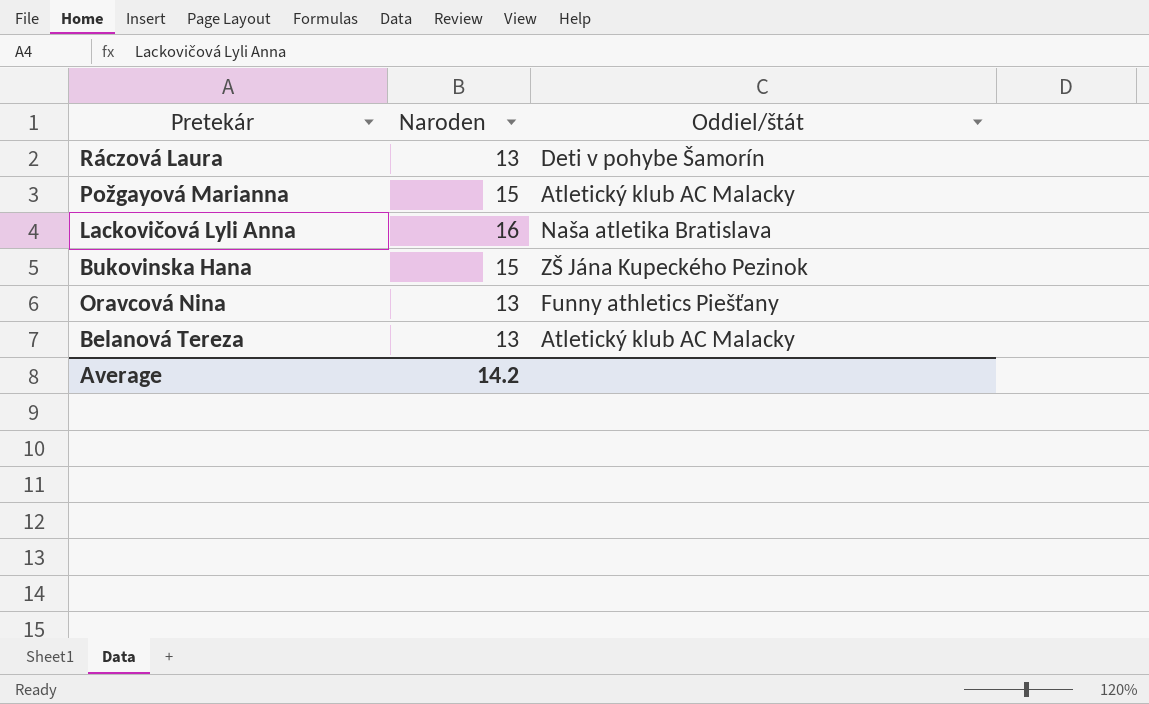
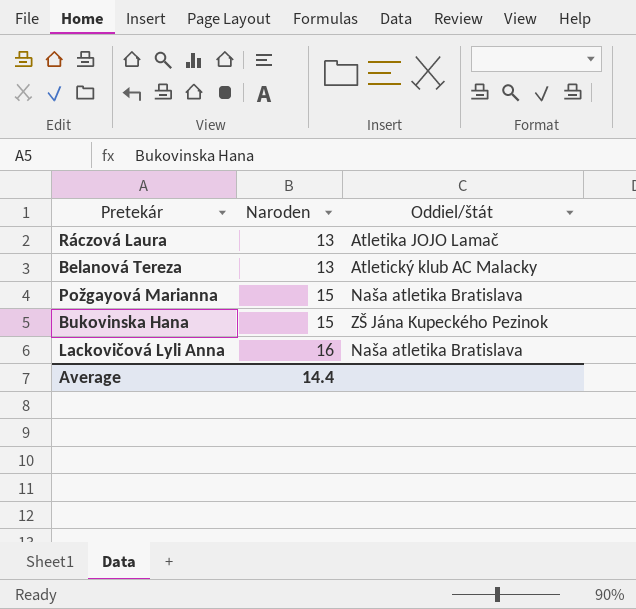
row order: none -> Naroden ascending
row Oravcová Nina: 13 | Funny athletics Piešťany -> none
Ráczová Laura | Oddiel/štát: Deti v pohybe Šamorín -> Atletika JOJO Lamač
Požgayová Marianna | Oddiel/štát: Atletický klub AC Malacky -> Naša atletika Bratislava
Average | Naroden: 14.2 -> 14.4

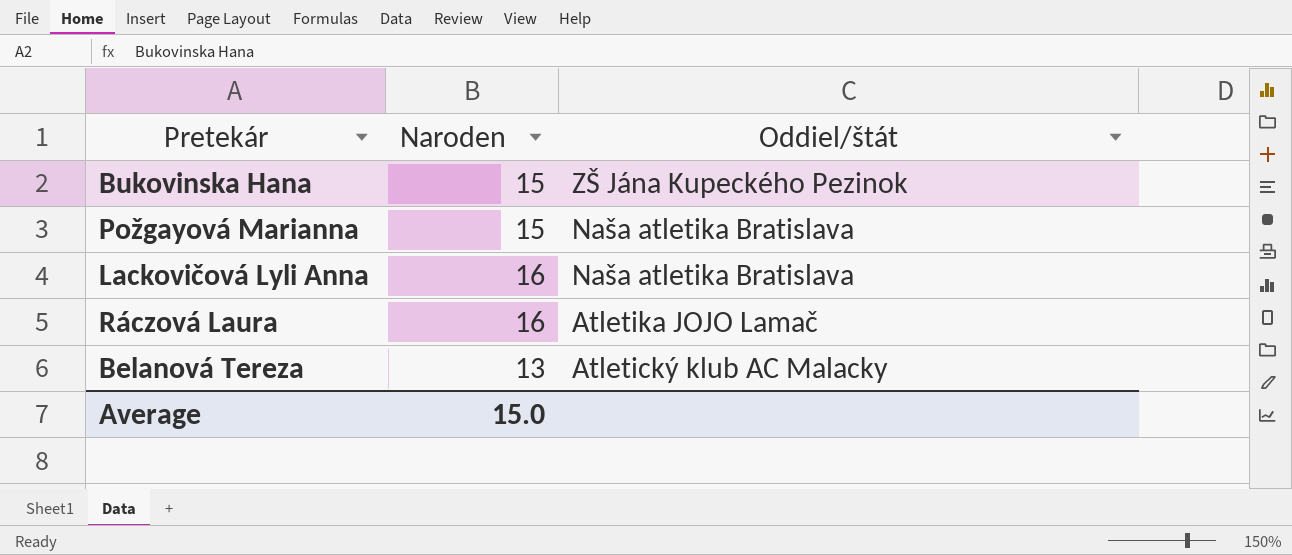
row order: Naroden ascending -> Oddiel/štát descending
Ráczová Laura | Naroden: 13 -> 16
Average | Naroden: 14.4 -> 15.0

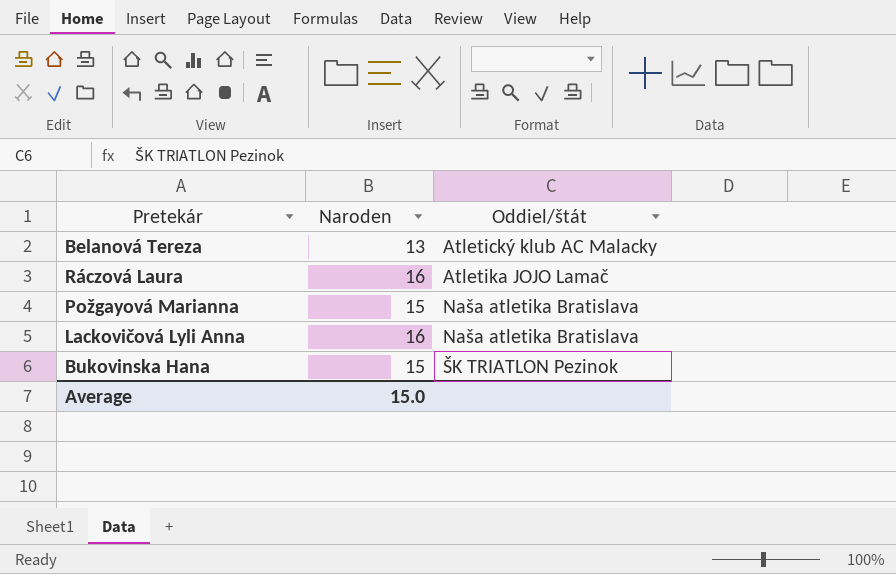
row order: Oddiel/štát descending -> Oddiel/štát ascending
Bukovinska Hana | Oddiel/štát: ZŠ Jána Kupeckého Pezinok -> ŠK TRIATLON Pezinok

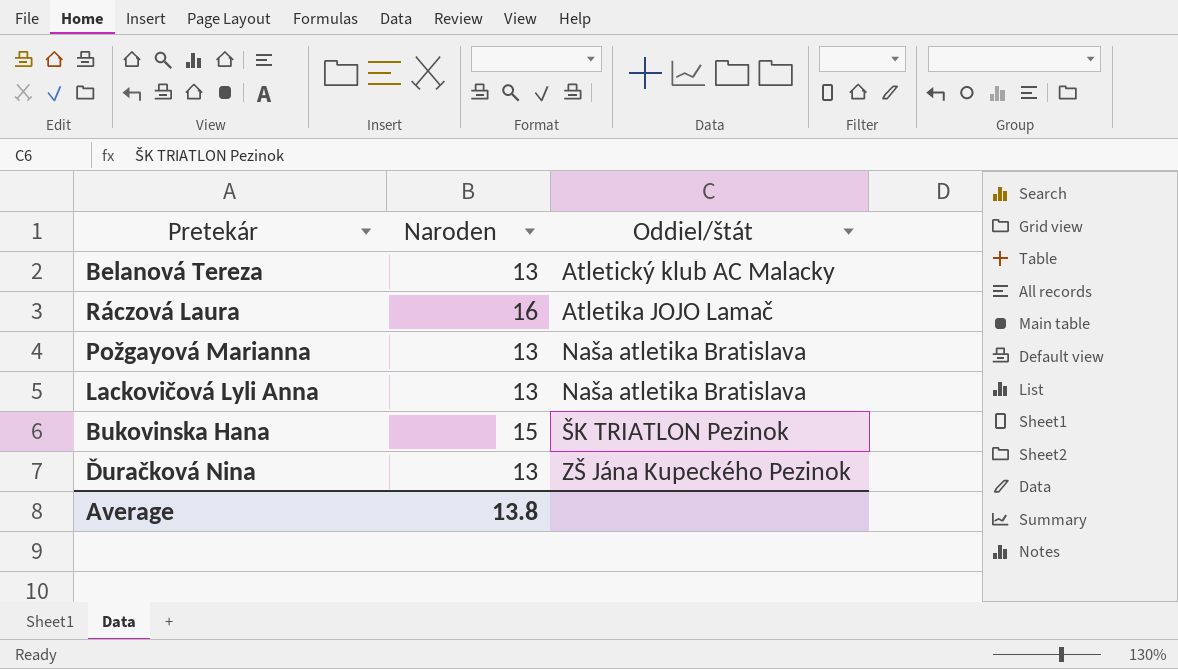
Požgayová Marianna | Naroden: 15 -> 13
Lackovičová Lyli Anna | Naroden: 16 -> 13
row Ďuračková Nina: none -> 13 | ZŠ Jána Kupeckého Pezinok
Average | Naroden: 15.0 -> 13.8

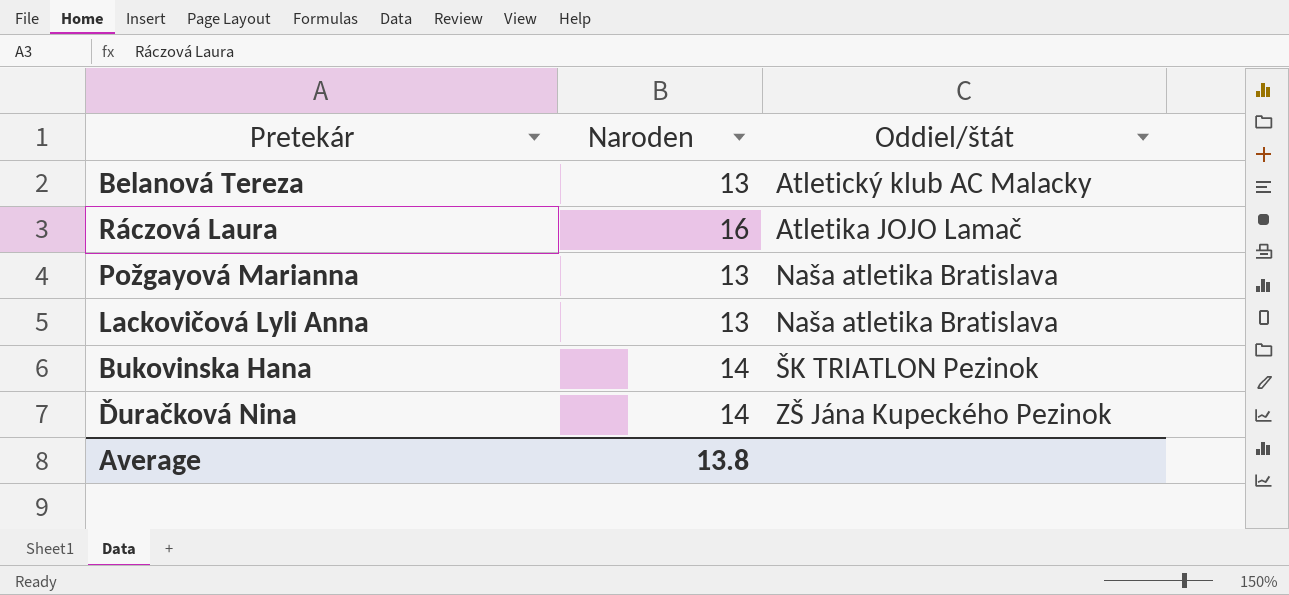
Bukovinska Hana | Naroden: 15 -> 14
Ďuračková Nina | Naroden: 13 -> 14

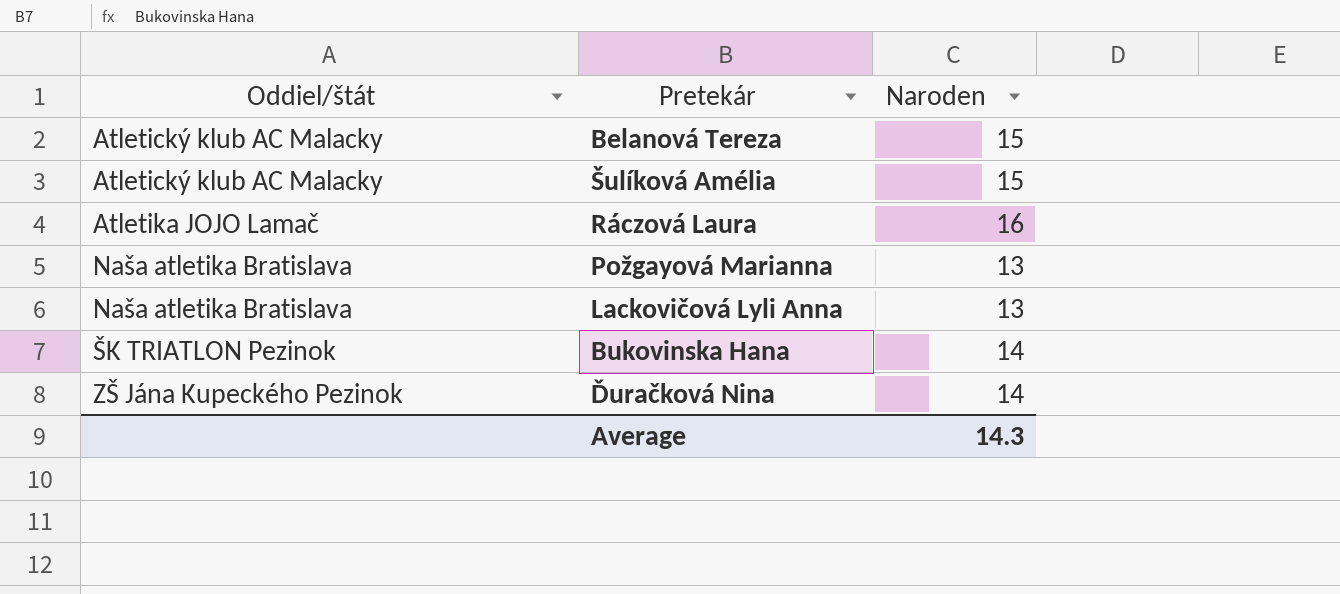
column Oddiel/štát | position: 3 -> 1
Belanová Tereza | Naroden: 13 -> 15
row Šulíková Amélia: none -> Atletický klub AC Malacky | 15
Average | Naroden: 13.8 -> 14.3

